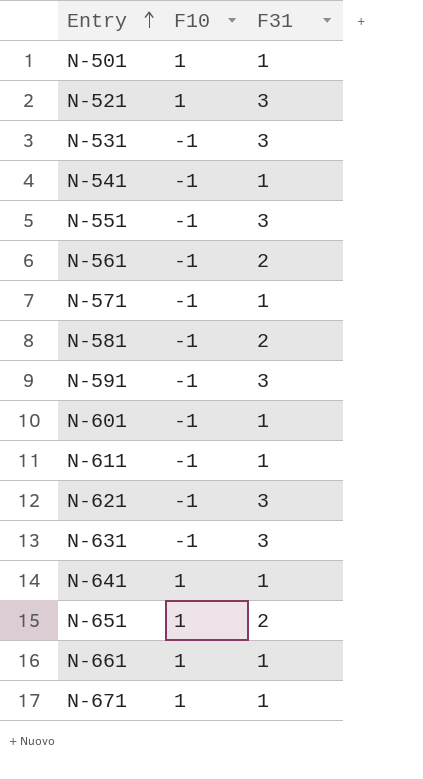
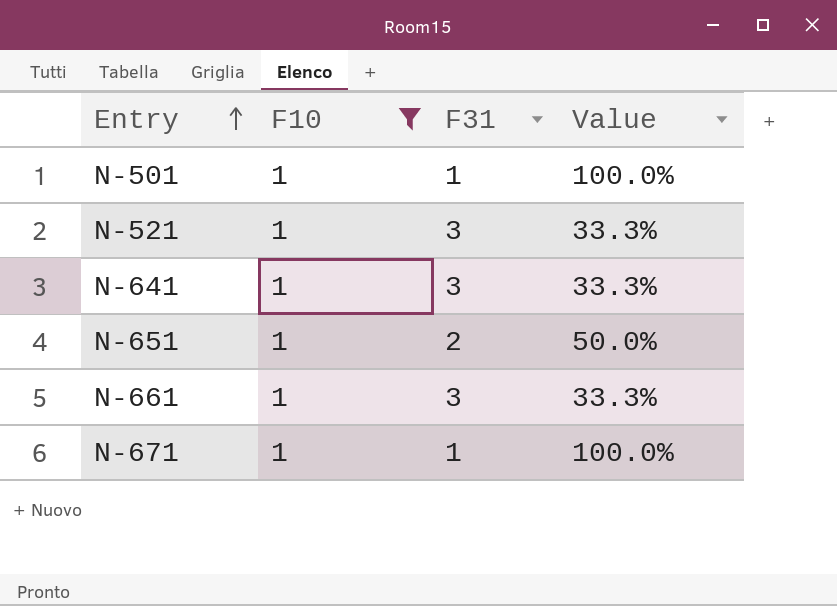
filter: none -> F10 = 1
column Value | formula: none -> [F10] / [F31]
N-641 | F31: 1 -> 3
N-661 | F31: 1 -> 3

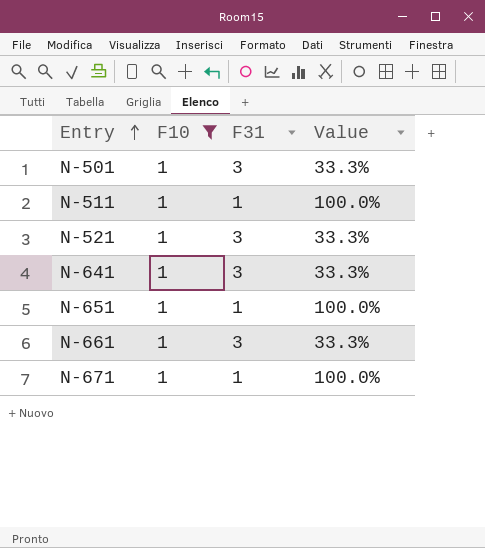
N-501 | F31: 1 -> 3
N-501 | Value: 100.0% -> 33.3%
row N-511: none -> 1 | 1 | 100.0%
N-651 | F31: 2 -> 1
N-651 | Value: 50.0% -> 100.0%

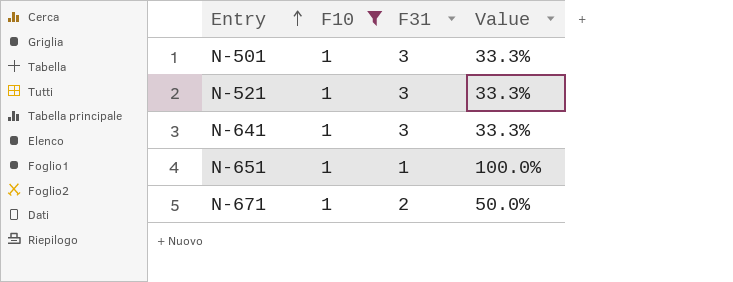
row N-511: 1 | 1 | 100.0% -> none
row N-661: 1 | 3 | 33.3% -> none
N-671 | F31: 1 -> 2
N-671 | Value: 100.0% -> 50.0%

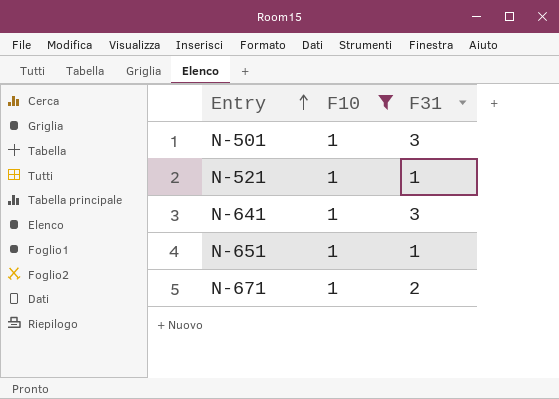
column Value | formula: [F10] / [F31] -> none
N-521 | F31: 3 -> 1

